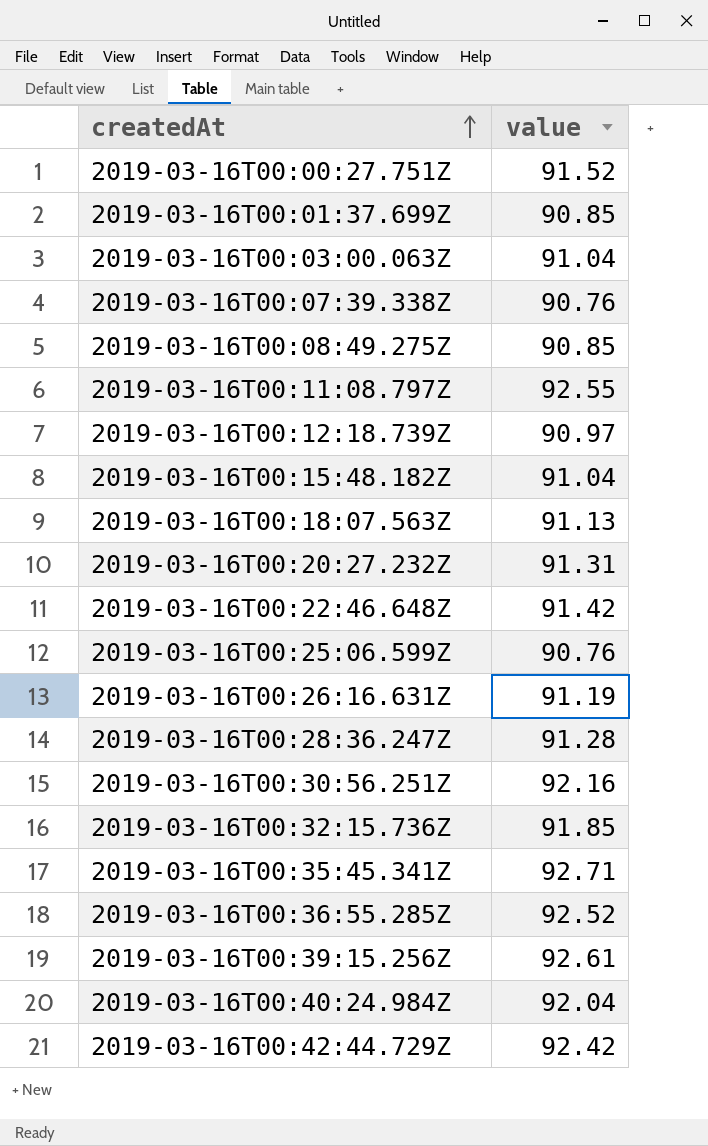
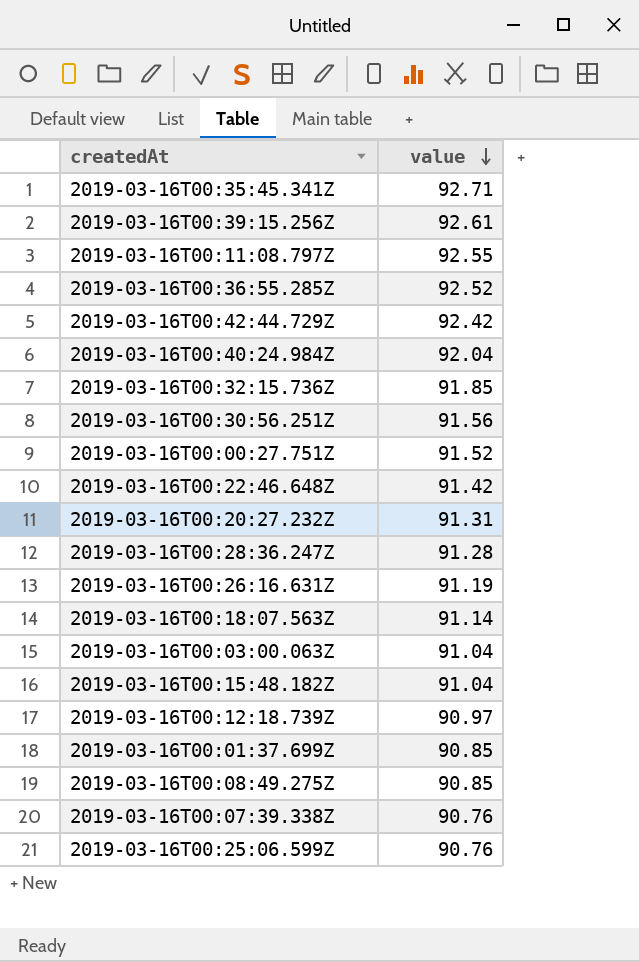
row order: createdAt ascending -> value descending
2019-03-16T00:30:56.251Z | value: 92.16 -> 91.56
2019-03-16T00:18:07.563Z | value: 91.13 -> 91.14

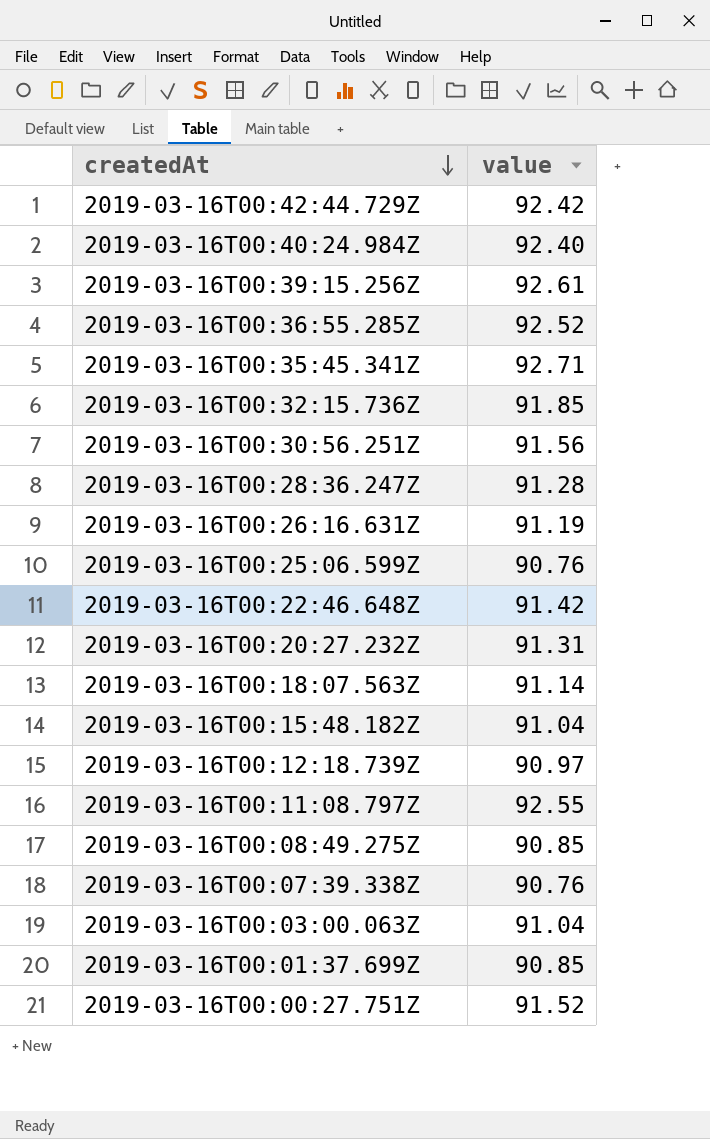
row order: value descending -> createdAt descending
2019-03-16T00:40:24.984Z | value: 92.04 -> 92.40

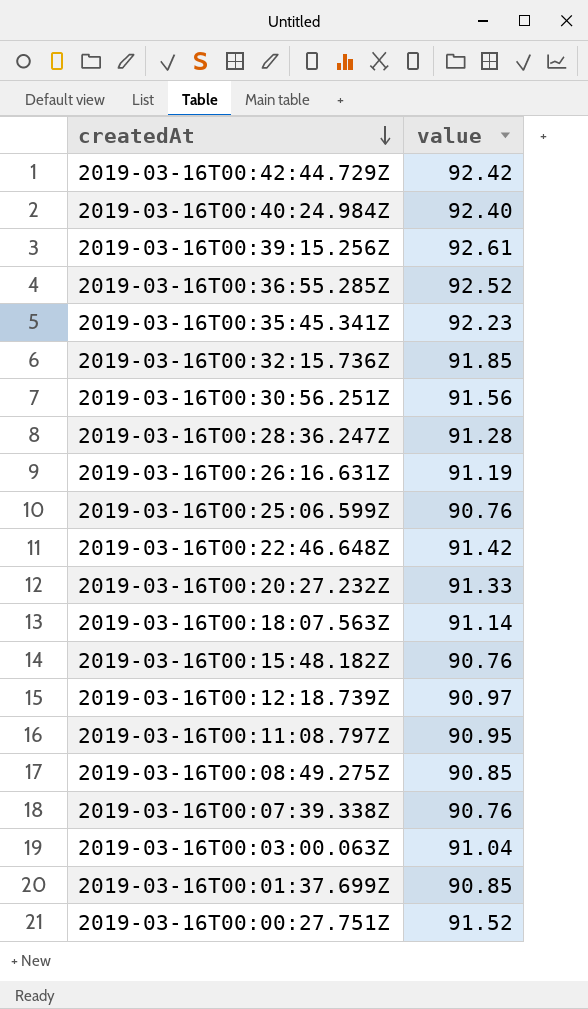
2019-03-16T00:35:45.341Z | value: 92.71 -> 92.23
2019-03-16T00:20:27.232Z | value: 91.31 -> 91.33
2019-03-16T00:15:48.182Z | value: 91.04 -> 90.76
2019-03-16T00:11:08.797Z | value: 92.55 -> 90.95

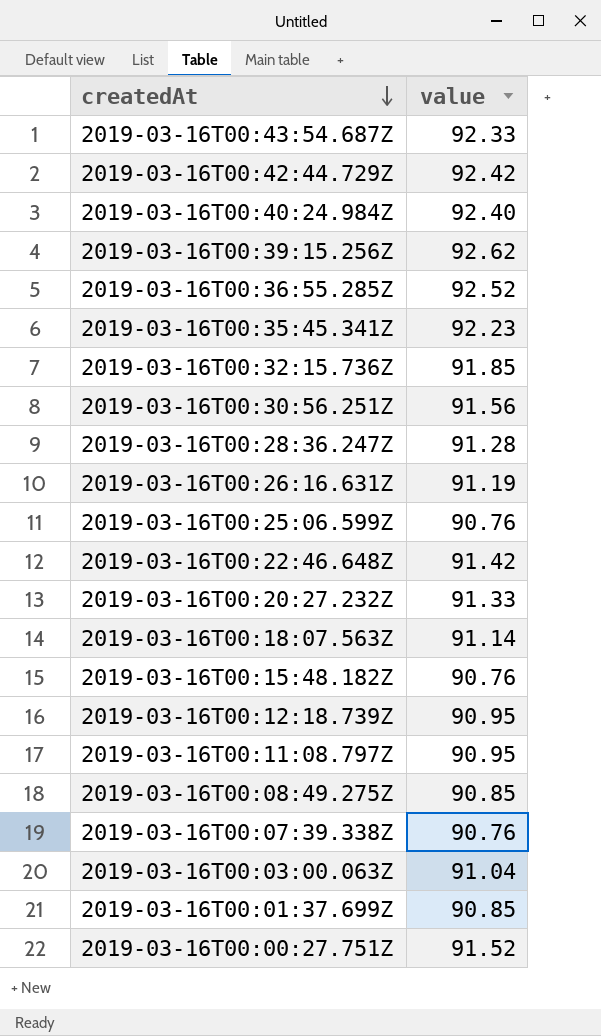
row 2019-03-16T00:43:54.687Z: none -> 92.33
2019-03-16T00:39:15.256Z | value: 92.61 -> 92.62
2019-03-16T00:12:18.739Z | value: 90.97 -> 90.95

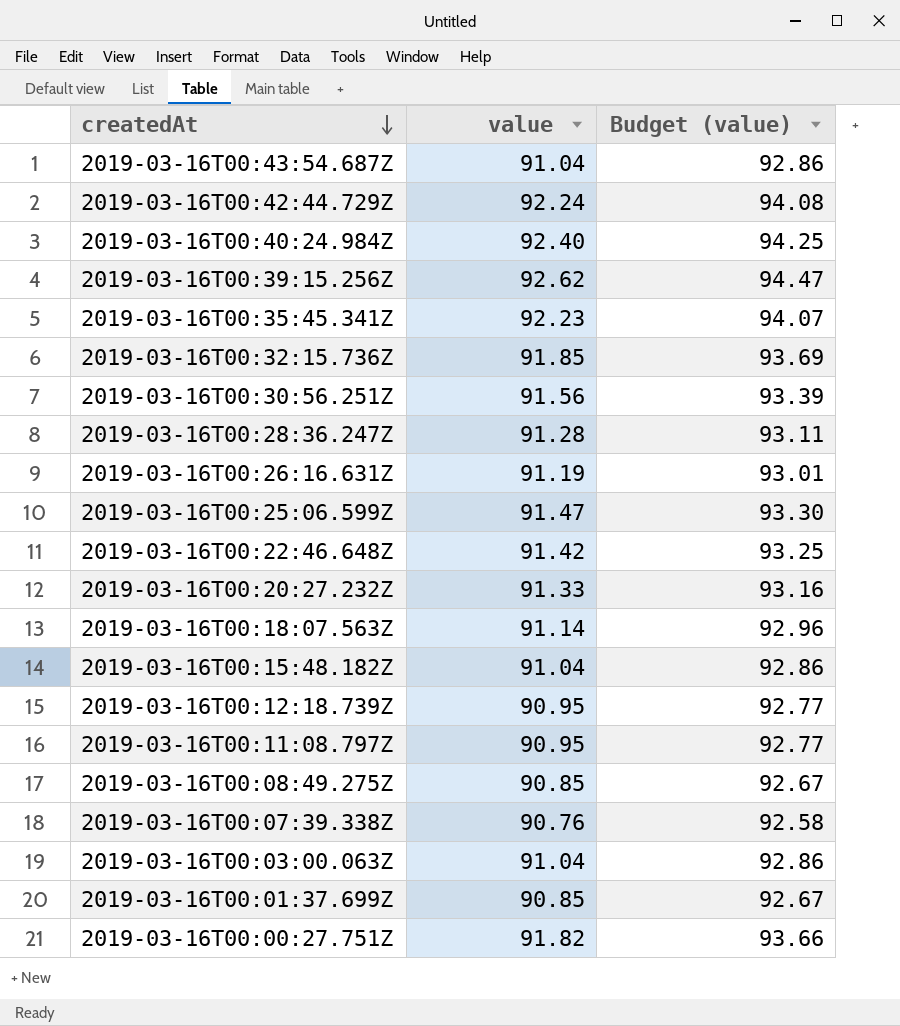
column Budget (value) | formula: none -> [value] * 1.02
row 2019-03-16T00:36:55.285Z: 92.52 -> none
2019-03-16T00:43:54.687Z | value: 92.33 -> 91.04
2019-03-16T00:42:44.729Z | value: 92.42 -> 92.24
2019-03-16T00:25:06.599Z | value: 90.76 -> 91.47
2019-03-16T00:15:48.182Z | value: 90.76 -> 91.04
2019-03-16T00:00:27.751Z | value: 91.52 -> 91.82

